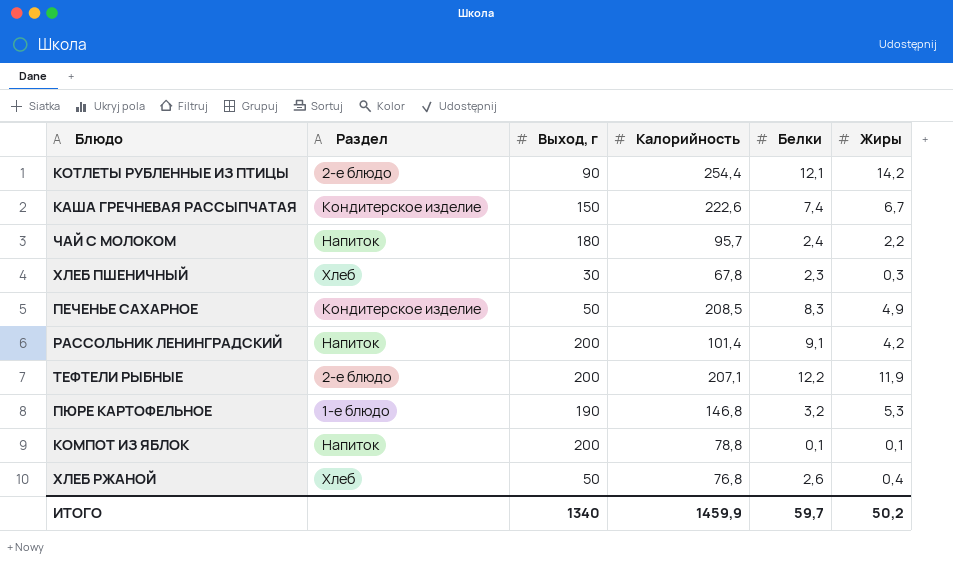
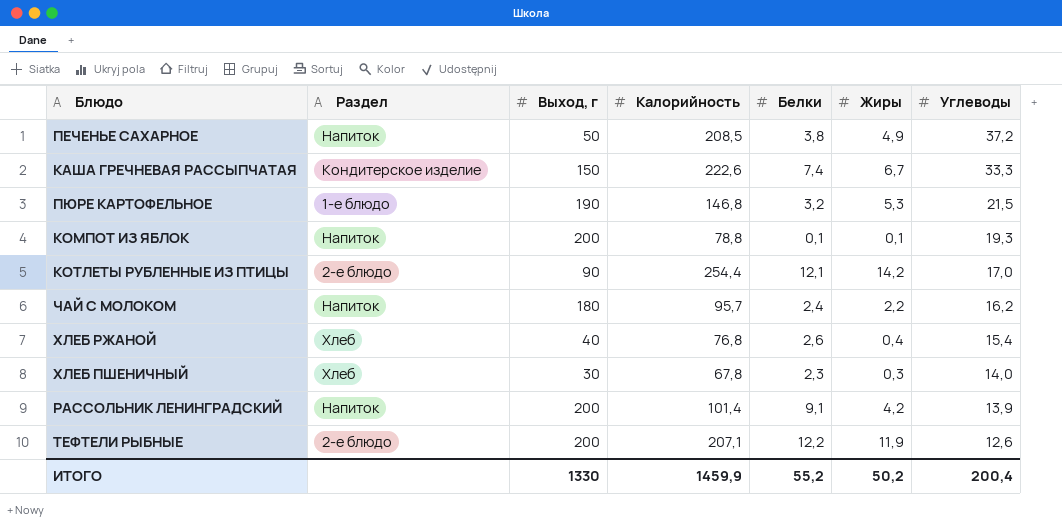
row order: none -> Углеводы descending
column Углеводы | position: none -> 7
ПЕЧЕНЬЕ САХАРНОЕ | Раздел: Кондитерское изделие -> Напиток
ПЕЧЕНЬЕ САХАРНОЕ | Белки: 8,3 -> 3,8
ХЛЕБ РЖАНОЙ | Выход, г: 50 -> 40
ИТОГО | Выход, г: 1340 -> 1330
ИТОГО | Белки: 59,7 -> 55,2

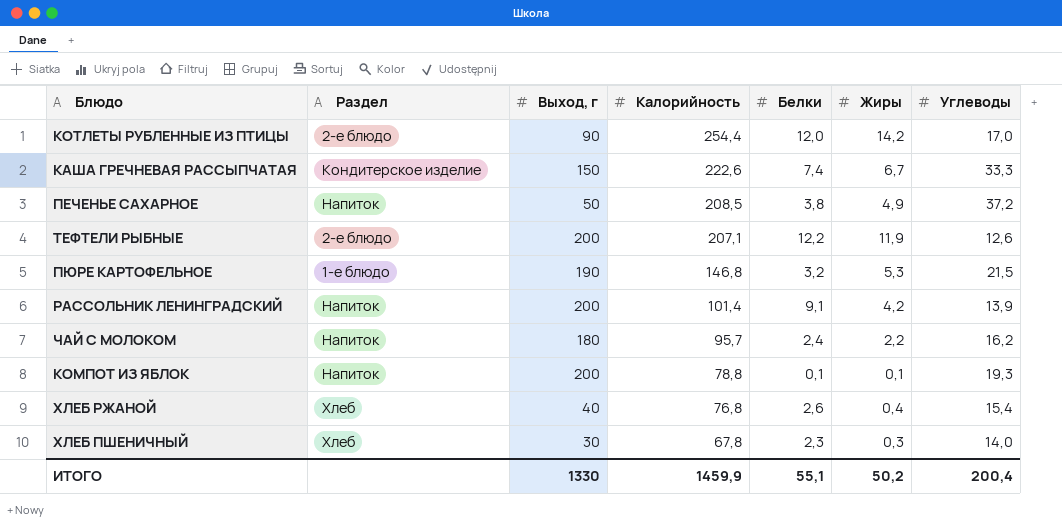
row order: Углеводы descending -> Калорийность descending
КОТЛЕТЫ РУБЛЕННЫЕ ИЗ ПТИЦЫ | Белки: 12,1 -> 12,0
ИТОГО | Белки: 55,2 -> 55,1

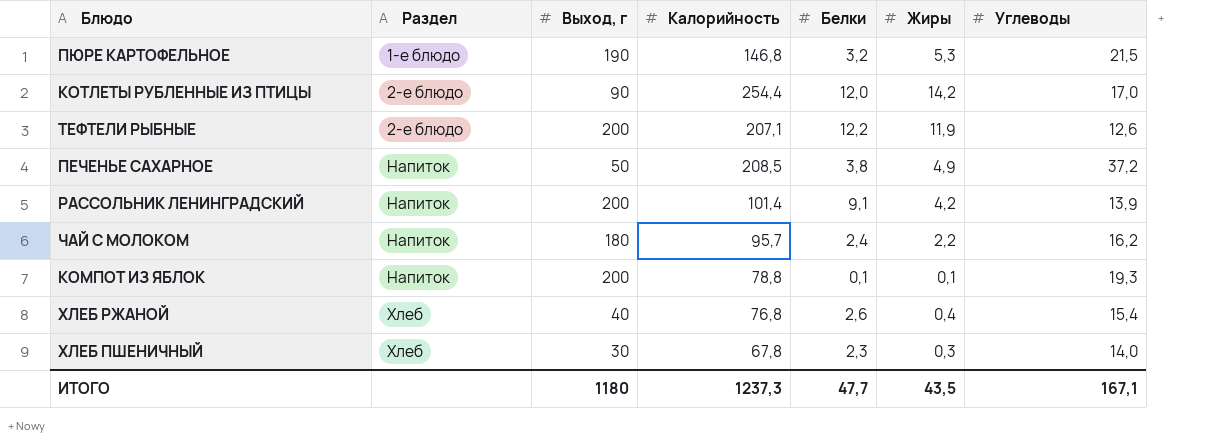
row order: Калорийность descending -> Раздел ascending
row КАША ГРЕЧНЕВАЯ РАССЫПЧАТАЯ: Кондитерское изделие | 150 | 222,6 | 7,4 | 6,7 | 33,3 -> none
ИТОГО | Выход, г: 1330 -> 1180
ИТОГО | Калорийность: 1459,9 -> 1237,3
ИТОГО | Белки: 55,1 -> 47,7
ИТОГО | Жиры: 50,2 -> 43,5
ИТОГО | Углеводы: 200,4 -> 167,1

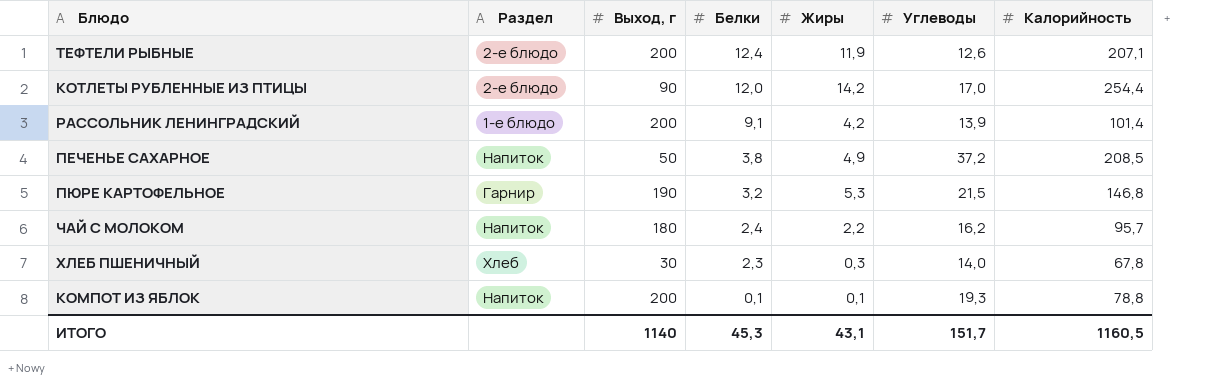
row order: Раздел ascending -> Белки descending
column Калорийность | position: 4 -> 7
row ХЛЕБ РЖАНОЙ: Хлеб | 40 | 76,8 | 2,6 | 0,4 | 15,4 -> none
ТЕФТЕЛИ РЫБНЫЕ | Белки: 12,2 -> 12,4
РАССОЛЬНИК ЛЕНИНГРАДСКИЙ | Раздел: Напиток -> 1-е блюдо
ПЮРЕ КАРТОФЕЛЬНОЕ | Раздел: 1-е блюдо -> Гарнир
ИТОГО | Выход, г: 1180 -> 1140
ИТОГО | Белки: 47,7 -> 45,3
ИТОГО | Жиры: 43,5 -> 43,1
ИТОГО | Углеводы: 167,1 -> 151,7
ИТОГО | Калорийность: 1237,3 -> 1160,5

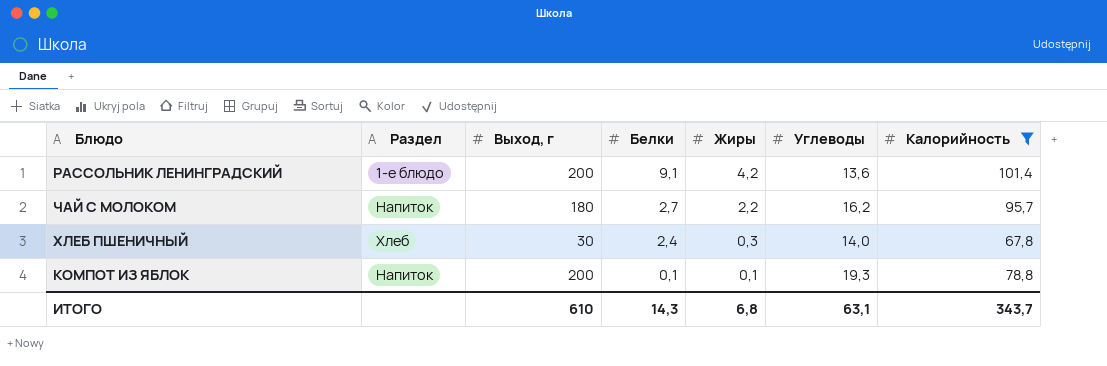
filter: none -> Калорийность <= 101,4
РАССОЛЬНИК ЛЕНИНГРАДСКИЙ | Углеводы: 13,9 -> 13,6
ЧАЙ С МОЛОКОМ | Белки: 2,4 -> 2,7
ХЛЕБ ПШЕНИЧНЫЙ | Белки: 2,3 -> 2,4
ИТОГО | Выход, г: 1140 -> 610
ИТОГО | Белки: 45,3 -> 14,3
ИТОГО | Жиры: 43,1 -> 6,8
ИТОГО | Углеводы: 151,7 -> 63,1
ИТОГО | Калорийность: 1160,5 -> 343,7

